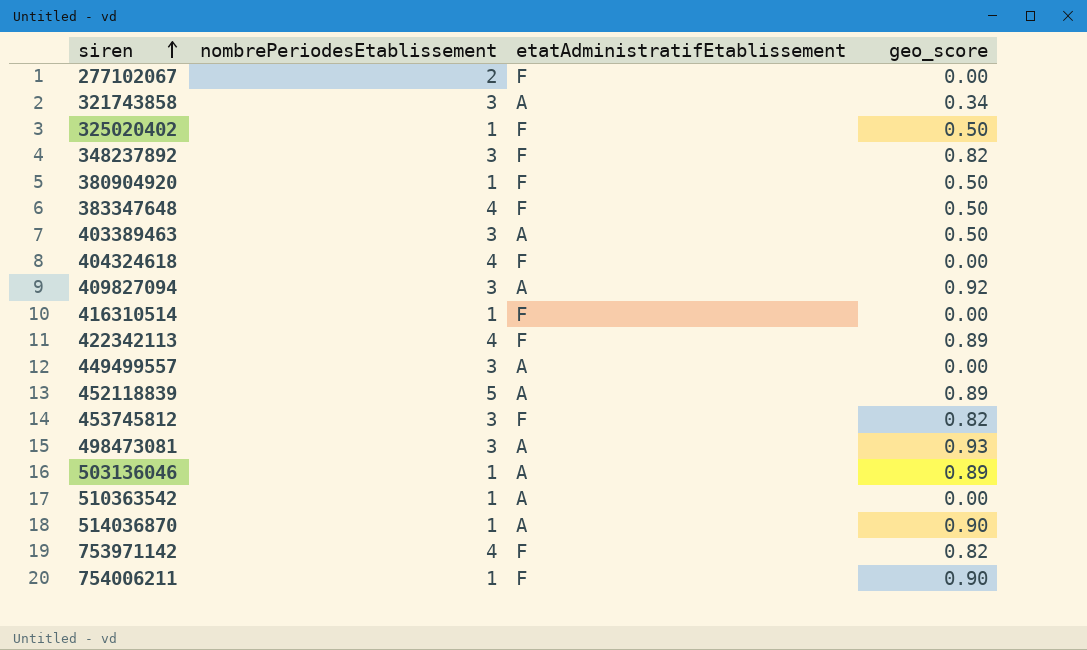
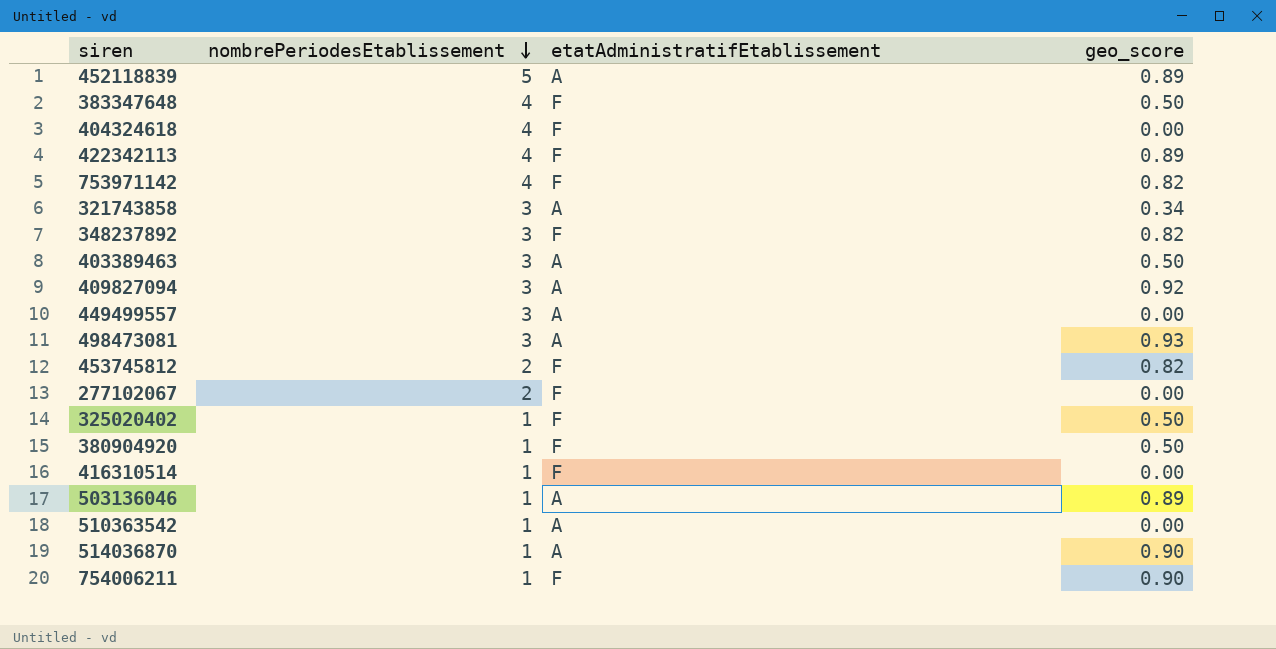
row order: siren ascending -> nombrePeriodesEtablissement descending
453745812 | nombrePeriodesEtablissement: 3 -> 2

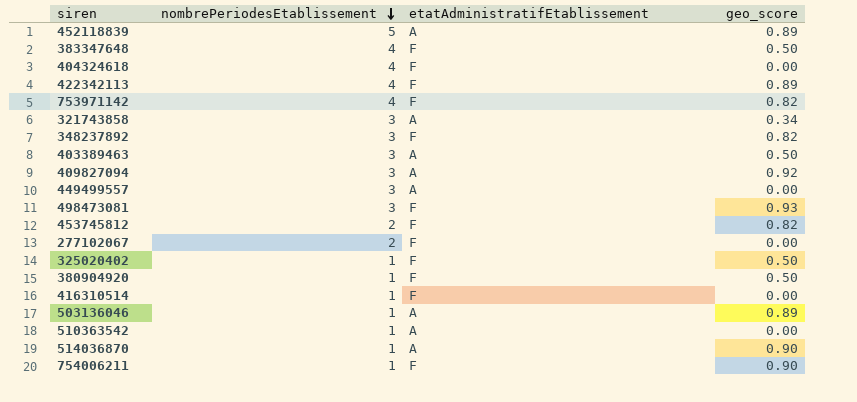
498473081 | etatAdministratifEtablissement: A -> F

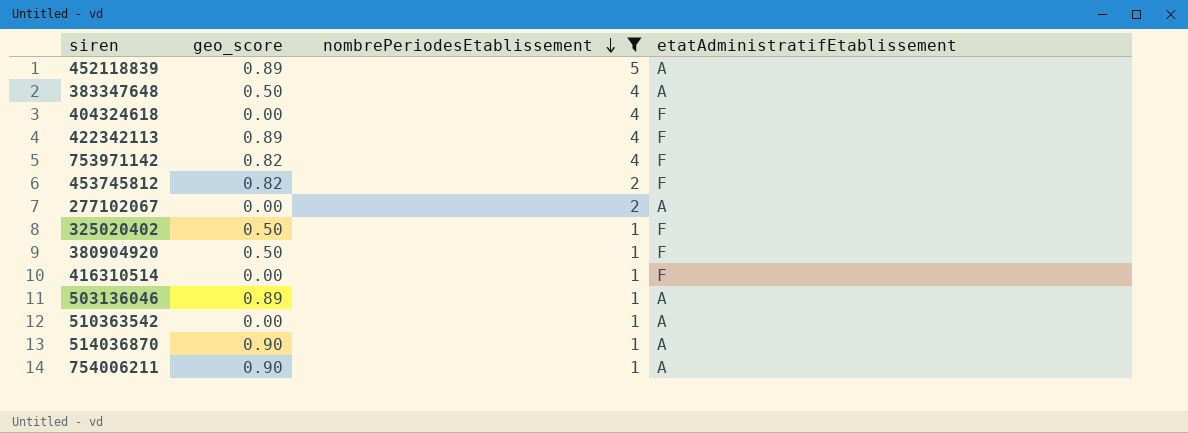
filter: none -> nombrePeriodesEtablissement != 3
column geo_score | position: 4 -> 2
383347648 | etatAdministratifEtablissement: F -> A
277102067 | etatAdministratifEtablissement: F -> A
754006211 | etatAdministratifEtablissement: F -> A

